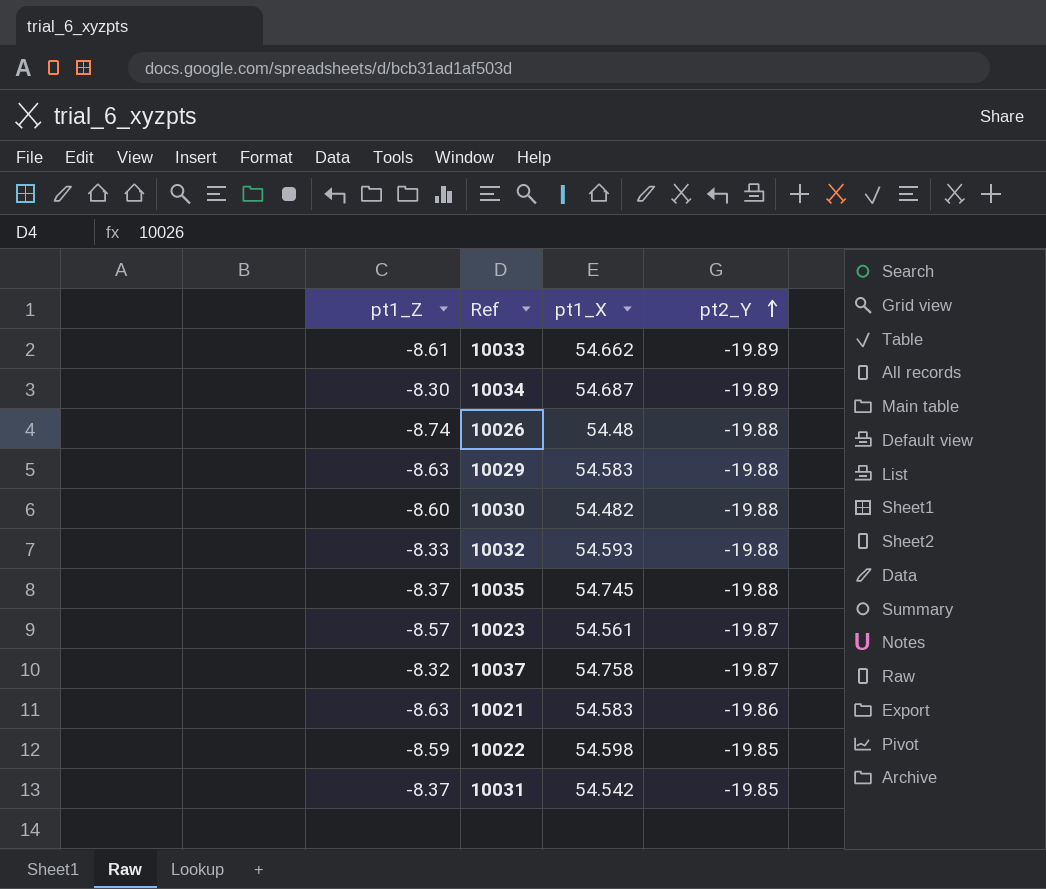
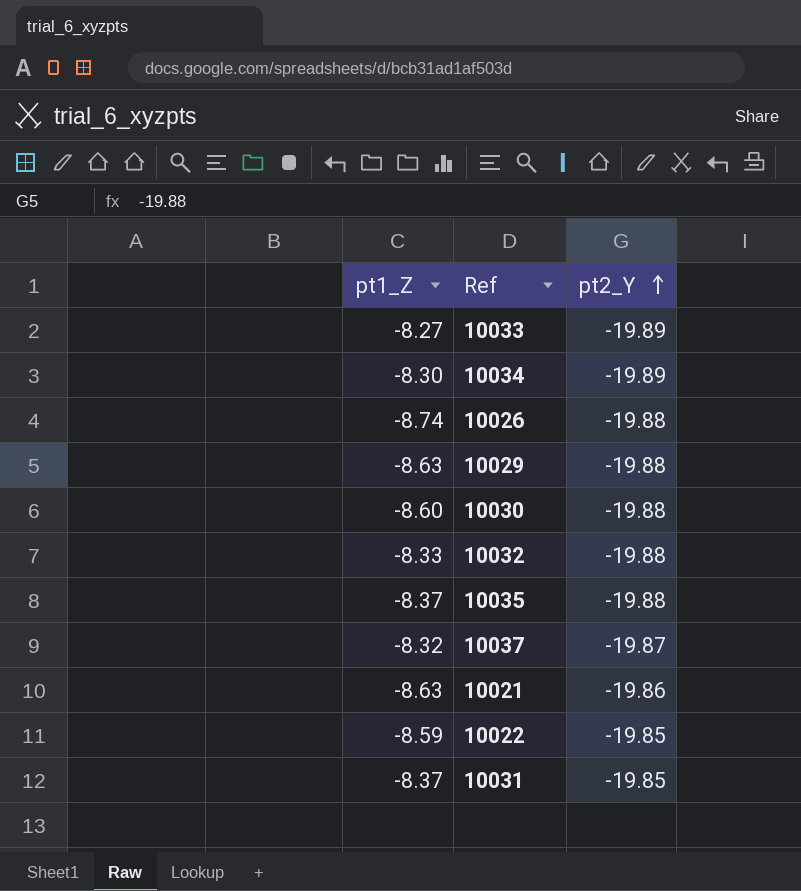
column pt1_X | position: 3 -> none
row 10023: -8.57 | 54.561 | -19.87 -> none
10033 | pt1_Z: -8.61 -> -8.27

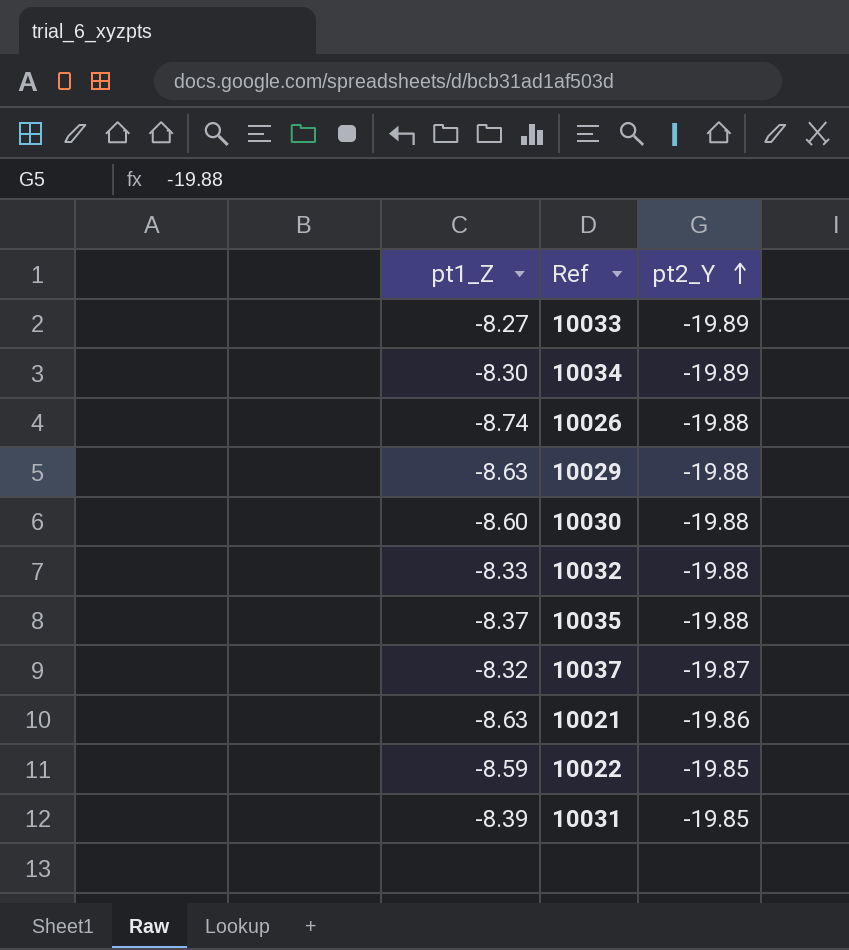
10031 | pt1_Z: -8.37 -> -8.39

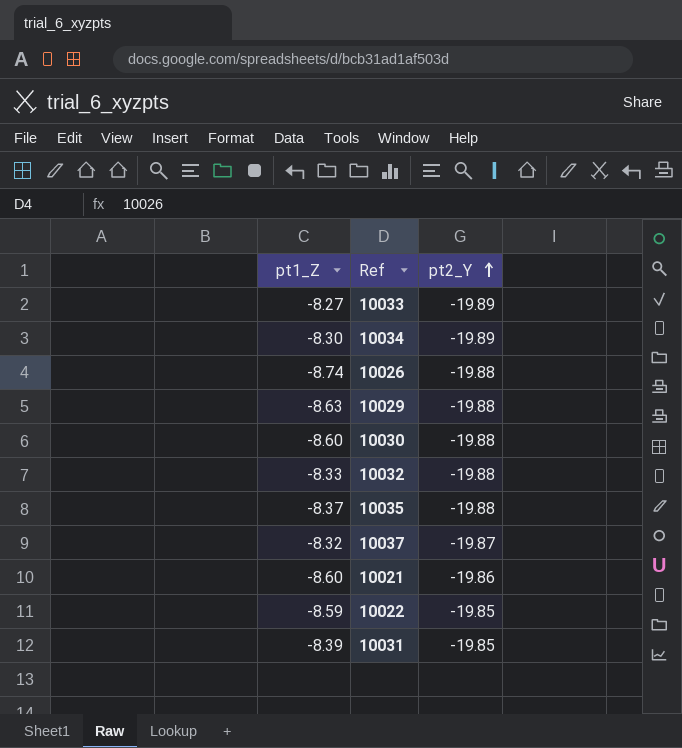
10021 | pt1_Z: -8.63 -> -8.60

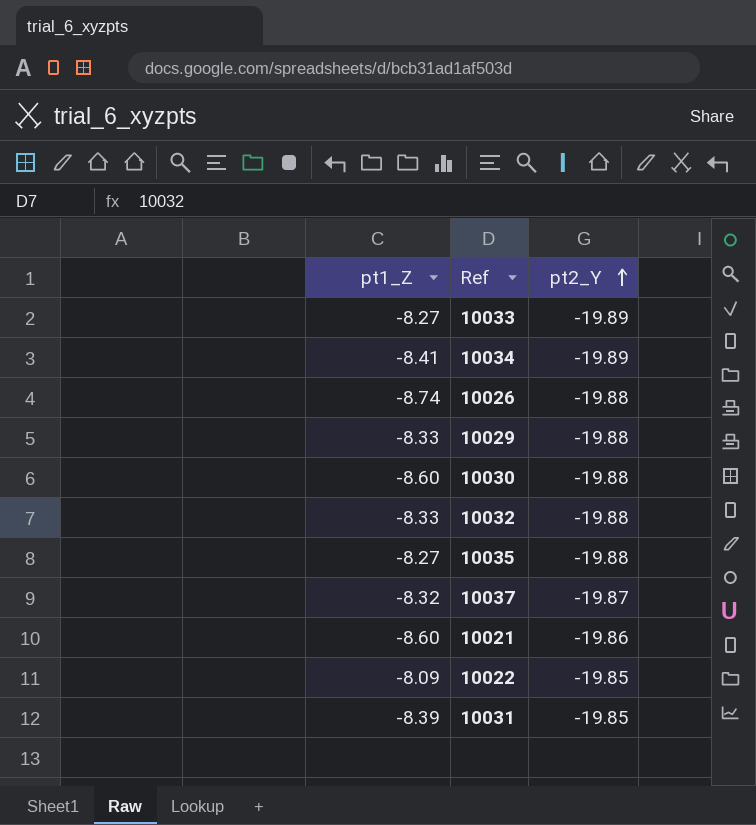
10034 | pt1_Z: -8.30 -> -8.41
10029 | pt1_Z: -8.63 -> -8.33
10035 | pt1_Z: -8.37 -> -8.27
10022 | pt1_Z: -8.59 -> -8.09

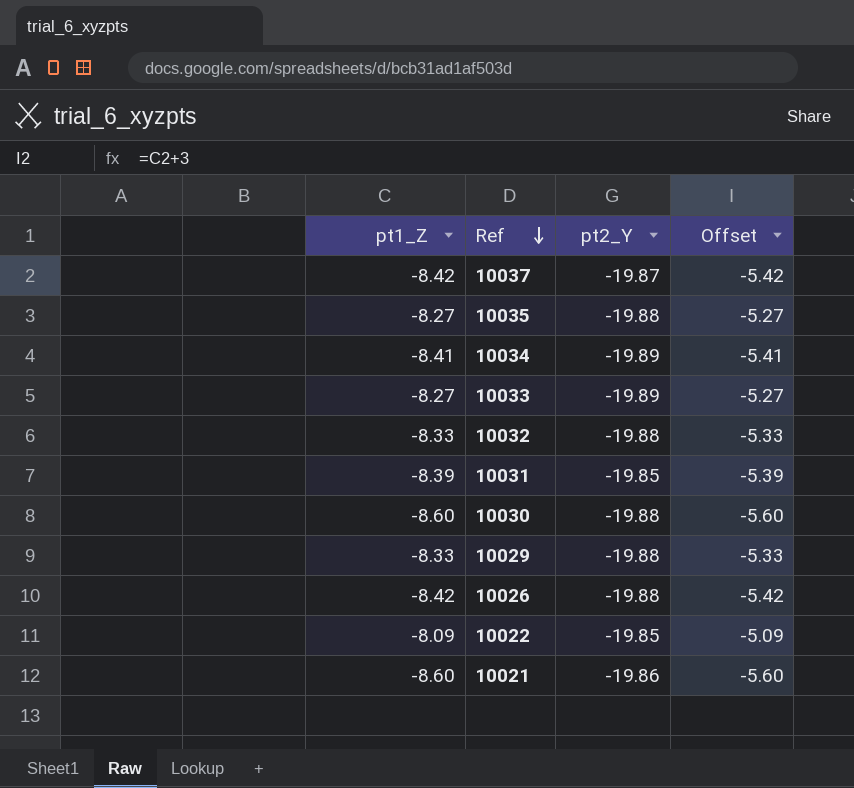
row order: pt2_Y ascending -> Ref descending
column Offset | formula: none -> [pt1_Z] + 3
10037 | pt1_Z: -8.32 -> -8.42
10026 | pt1_Z: -8.74 -> -8.42

